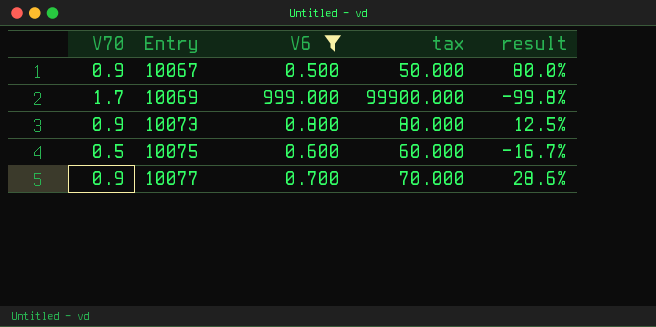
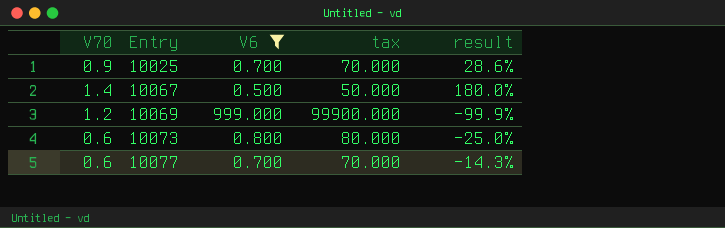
row 10075: 0.5 | 0.600 | 60.000 | -16.7% -> none
row 10025: none -> 0.9 | 0.700 | 70.000 | 28.6%
10067 | V70: 0.9 -> 1.4
10067 | result: 80.0% -> 180.0%
10069 | V70: 1.7 -> 1.2
10069 | result: -99.8% -> -99.9%
10073 | V70: 0.9 -> 0.6
10073 | result: 12.5% -> -25.0%
10077 | V70: 0.9 -> 0.6
10077 | result: 28.6% -> -14.3%

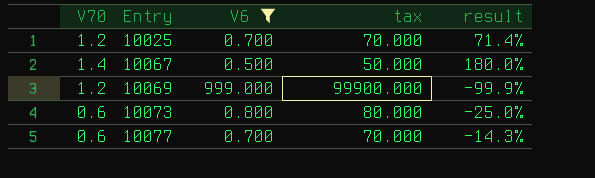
10025 | V70: 0.9 -> 1.2
10025 | result: 28.6% -> 71.4%

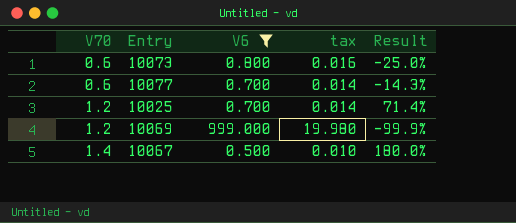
row order: Entry ascending -> V70 ascending
column tax | formula: [V6] * 100 -> [V6] * 0.02
column name: result -> Result

